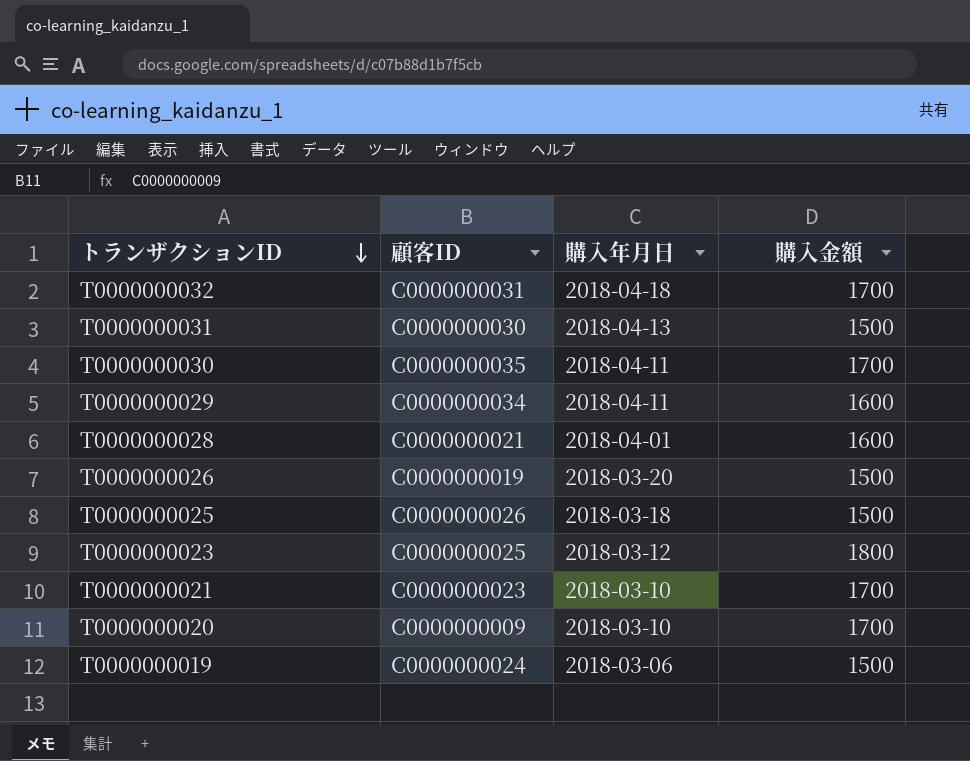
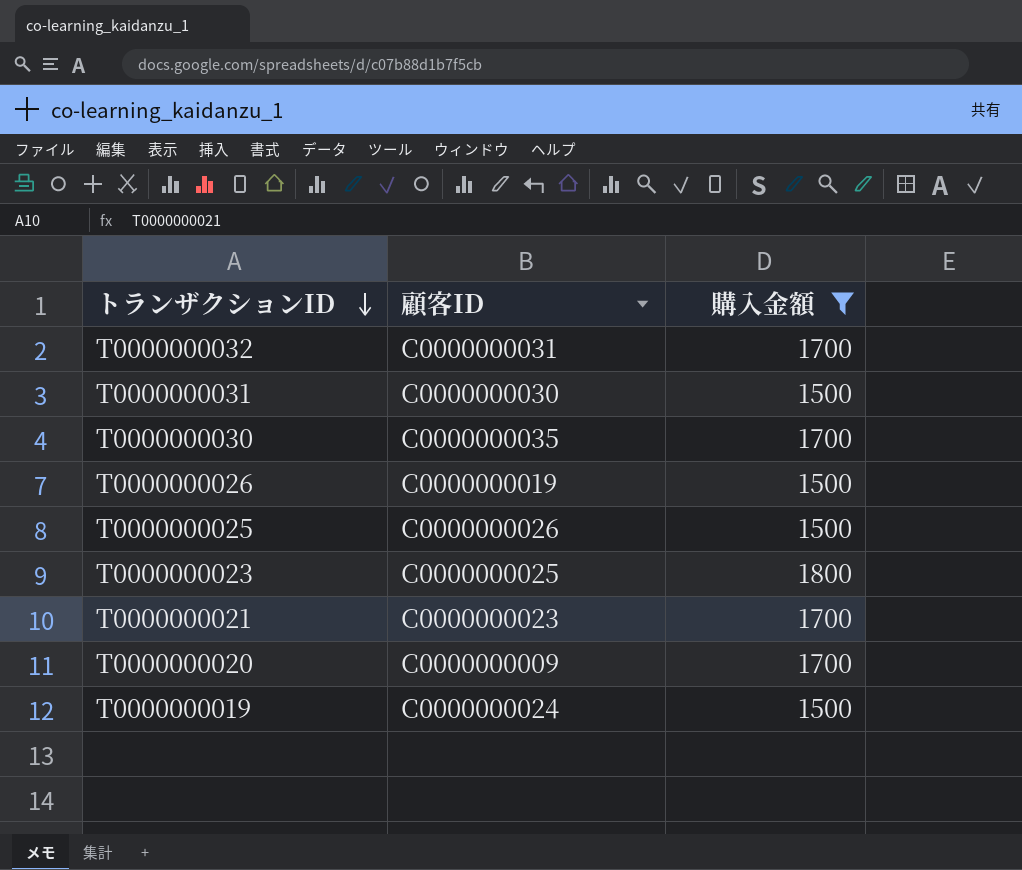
filter: none -> 購入金額 != 1600
column 購入年月日 | position: 3 -> none

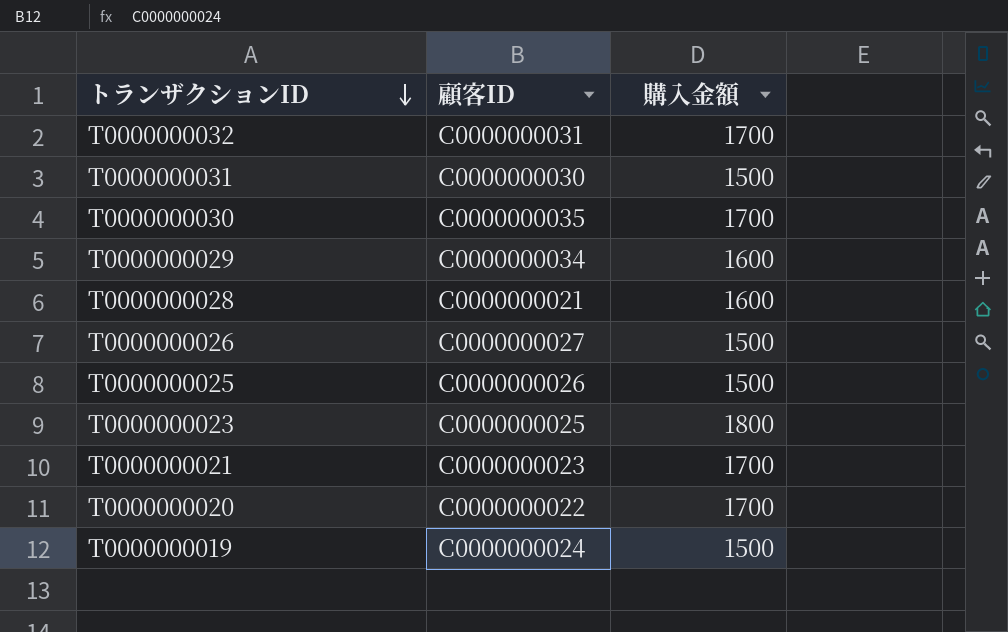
filter: 購入金額 != 1600 -> none
T0000000026 | 顧客ID: C0000000019 -> C0000000027
T0000000020 | 顧客ID: C0000000009 -> C0000000022

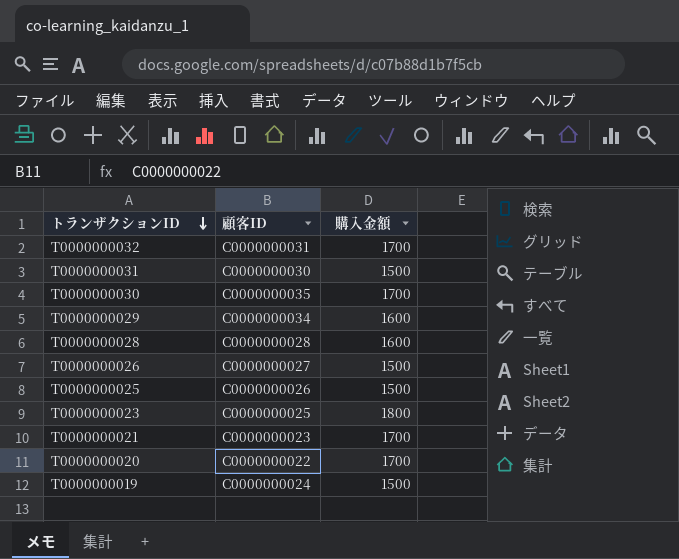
T0000000028 | 顧客ID: C0000000021 -> C0000000028

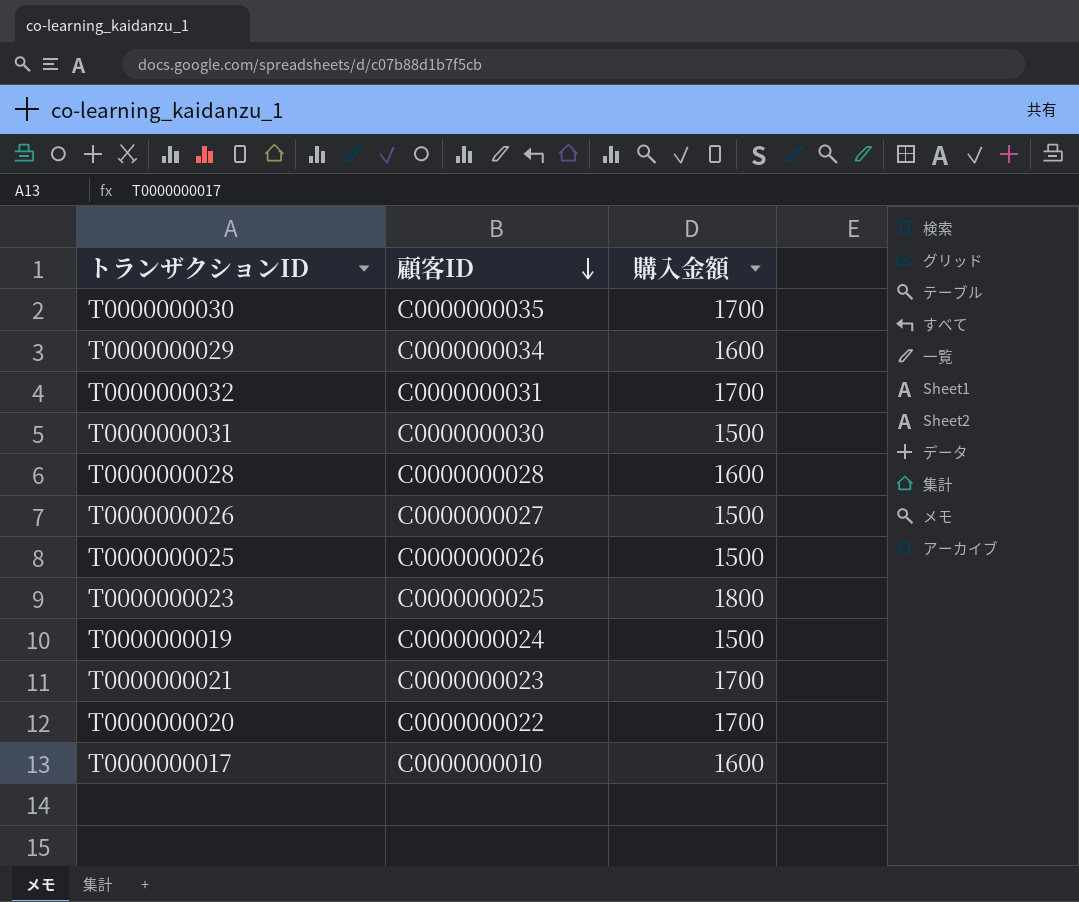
row order: トランザクションID descending -> 顧客ID descending
row T0000000017: none -> C0000000010 | 1600

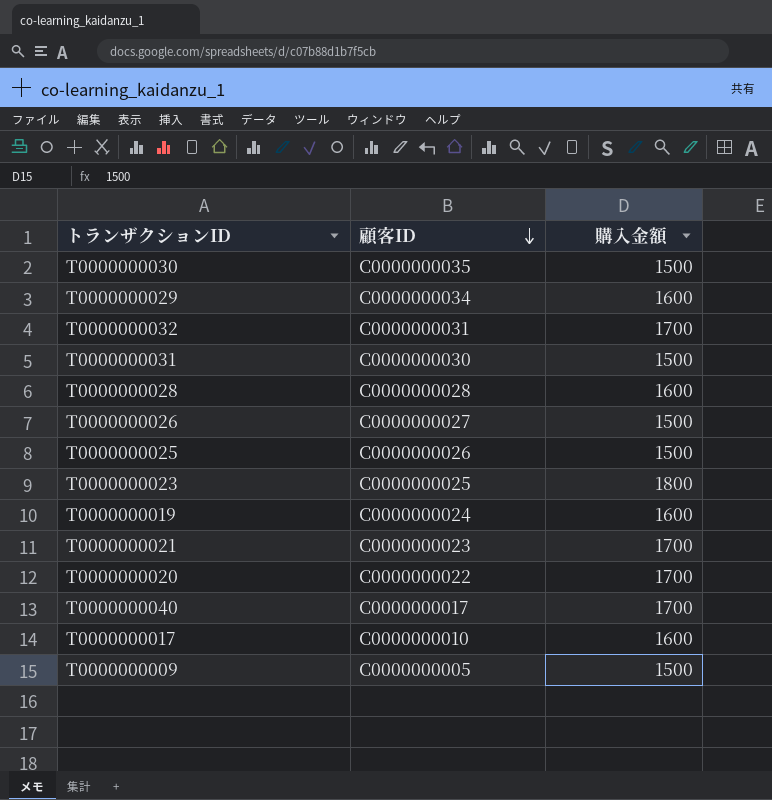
T0000000030 | 購入金額: 1700 -> 1500
T0000000019 | 購入金額: 1500 -> 1600
row T0000000040: none -> C0000000017 | 1700
row T0000000009: none -> C0000000005 | 1500

